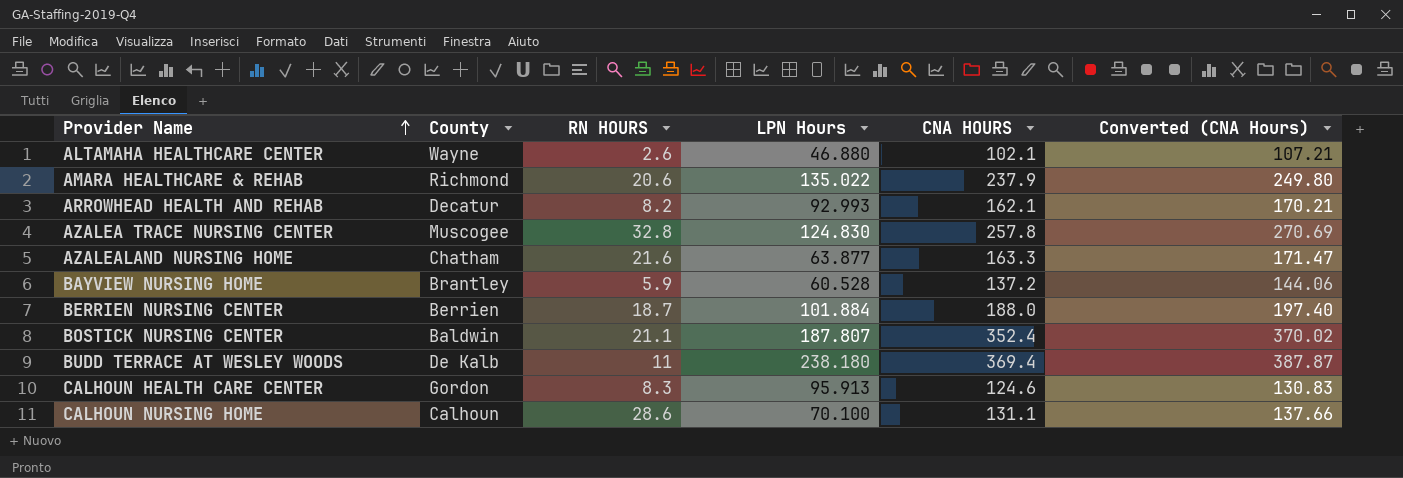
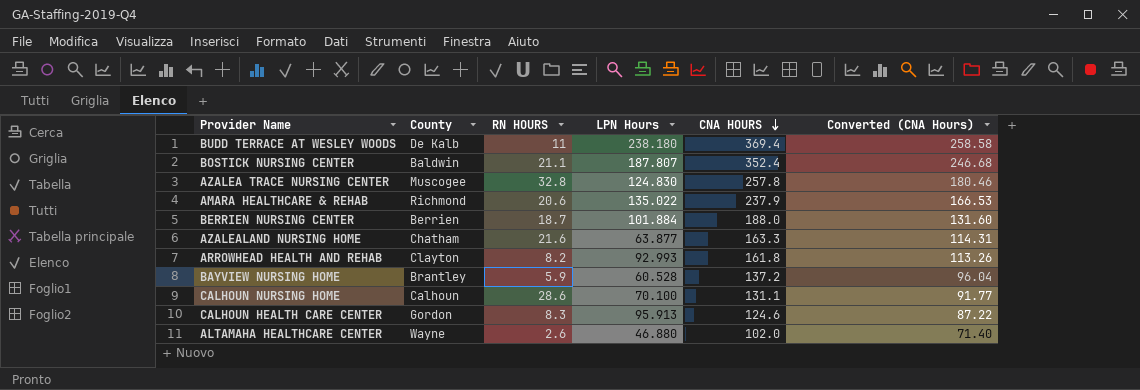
row order: Provider Name ascending -> CNA HOURS descending
column Converted (CNA Hours) | formula: [CNA HOURS] * 1.05 -> [CNA HOURS] * 0.7
ARROWHEAD HEALTH AND REHAB | County: Decatur -> Clayton
ARROWHEAD HEALTH AND REHAB | CNA HOURS: 162.1 -> 161.8
ALTAMAHA HEALTHCARE CENTER | CNA HOURS: 102.1 -> 102.0

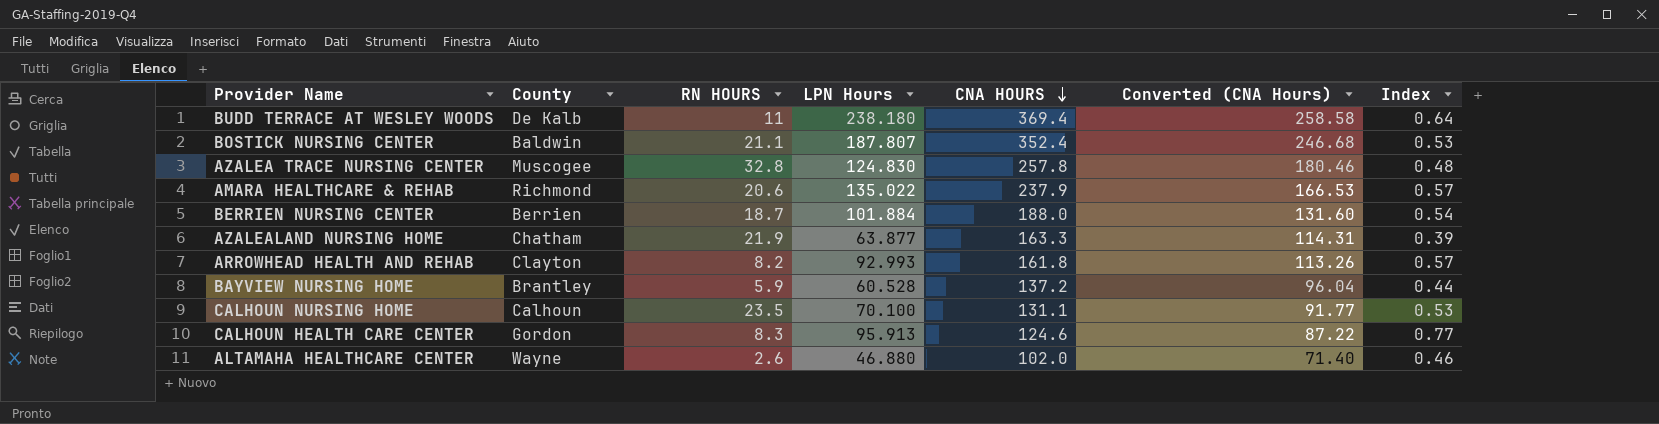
column Index | formula: none -> [LPN Hours] / [CNA HOURS]
AZALEALAND NURSING HOME | RN HOURS: 21.6 -> 21.9
CALHOUN NURSING HOME | RN HOURS: 28.6 -> 23.5

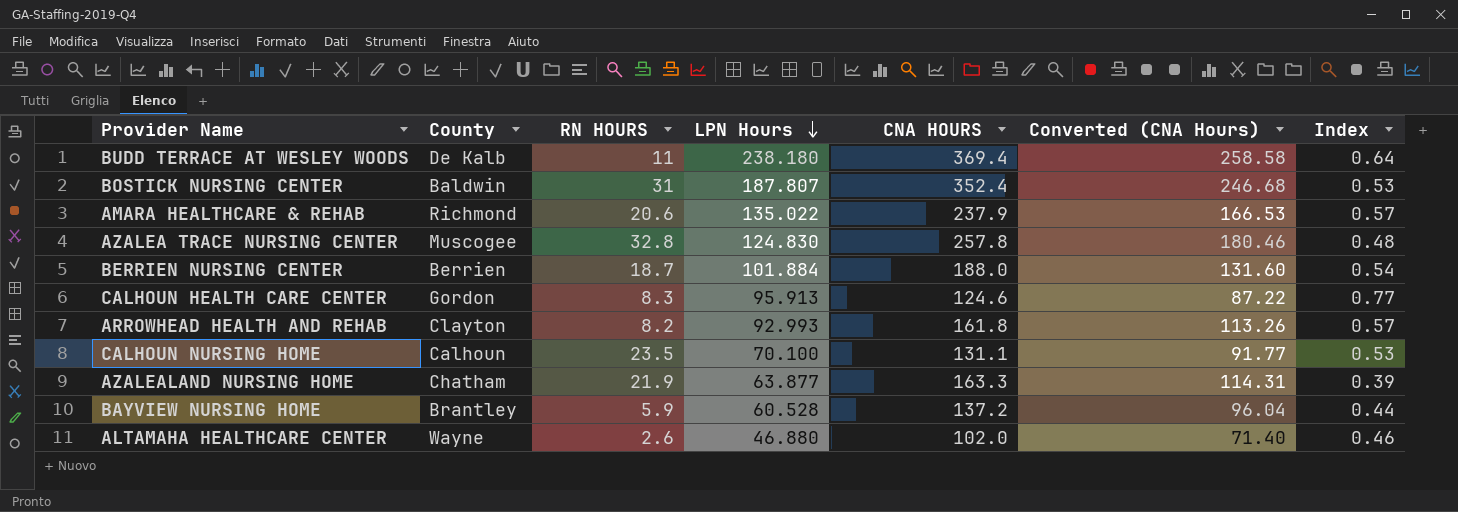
row order: CNA HOURS descending -> LPN Hours descending
BOSTICK NURSING CENTER | RN HOURS: 21.1 -> 31

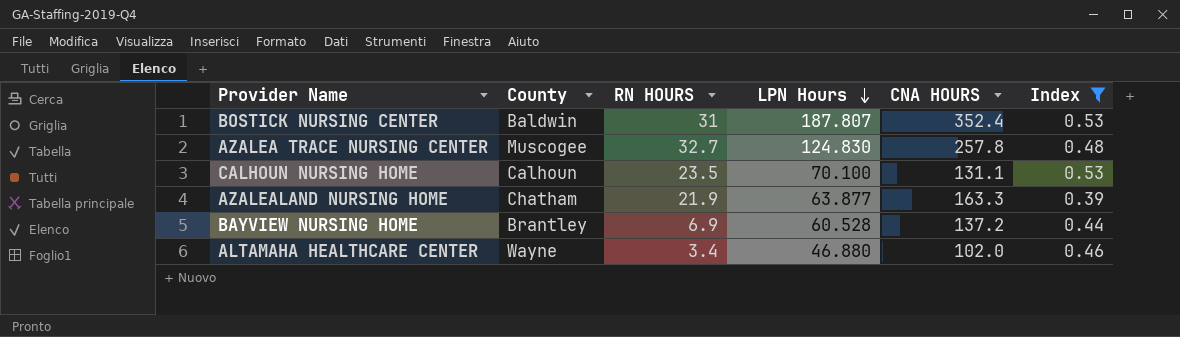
filter: none -> Index <= 0.53
column Converted (CNA Hours) | formula: [CNA HOURS] * 0.7 -> none
AZALEA TRACE NURSING CENTER | RN HOURS: 32.8 -> 32.7
BAYVIEW NURSING HOME | RN HOURS: 5.9 -> 6.9
ALTAMAHA HEALTHCARE CENTER | RN HOURS: 2.6 -> 3.4

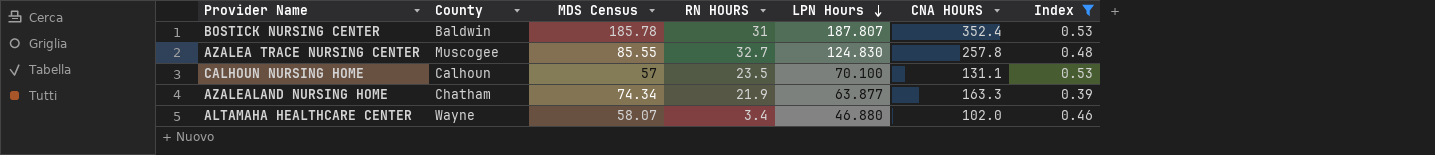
column MDS Census | position: none -> 3
row BAYVIEW NURSING HOME: Brantley | 6.9 | 60.528 | 137.2 | 0.44 -> none

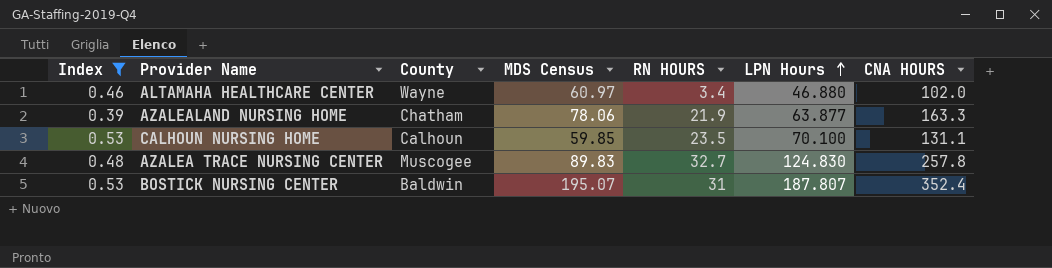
row order: LPN Hours descending -> LPN Hours ascending
column Index | position: 7 -> 1
ALTAMAHA HEALTHCARE CENTER | MDS Census: 58.07 -> 60.97
AZALEALAND NURSING HOME | MDS Census: 74.34 -> 78.06
CALHOUN NURSING HOME | MDS Census: 57 -> 59.85
AZALEA TRACE NURSING CENTER | MDS Census: 85.55 -> 89.83
BOSTICK NURSING CENTER | MDS Census: 185.78 -> 195.07

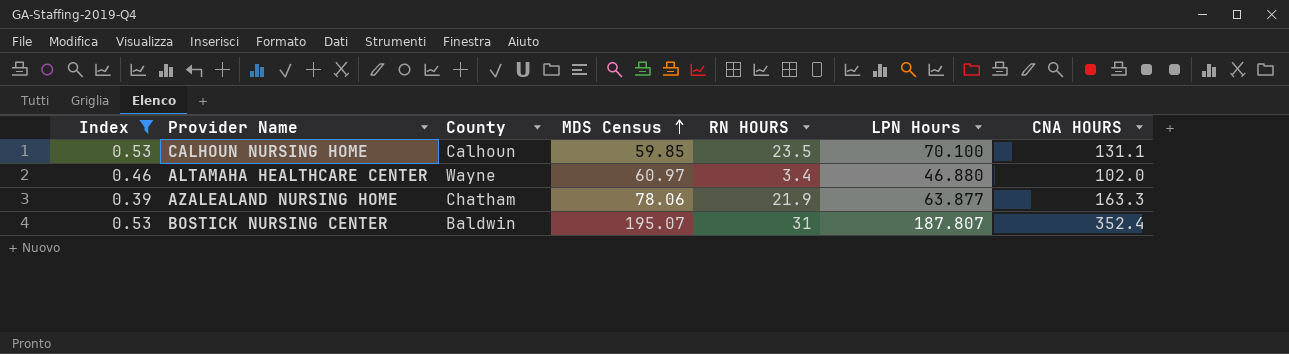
row order: LPN Hours ascending -> MDS Census ascending
row AZALEA TRACE NURSING CENTER: 0.48 | Muscogee | 89.83 | 32.7 | 124.830 | 257.8 -> none

